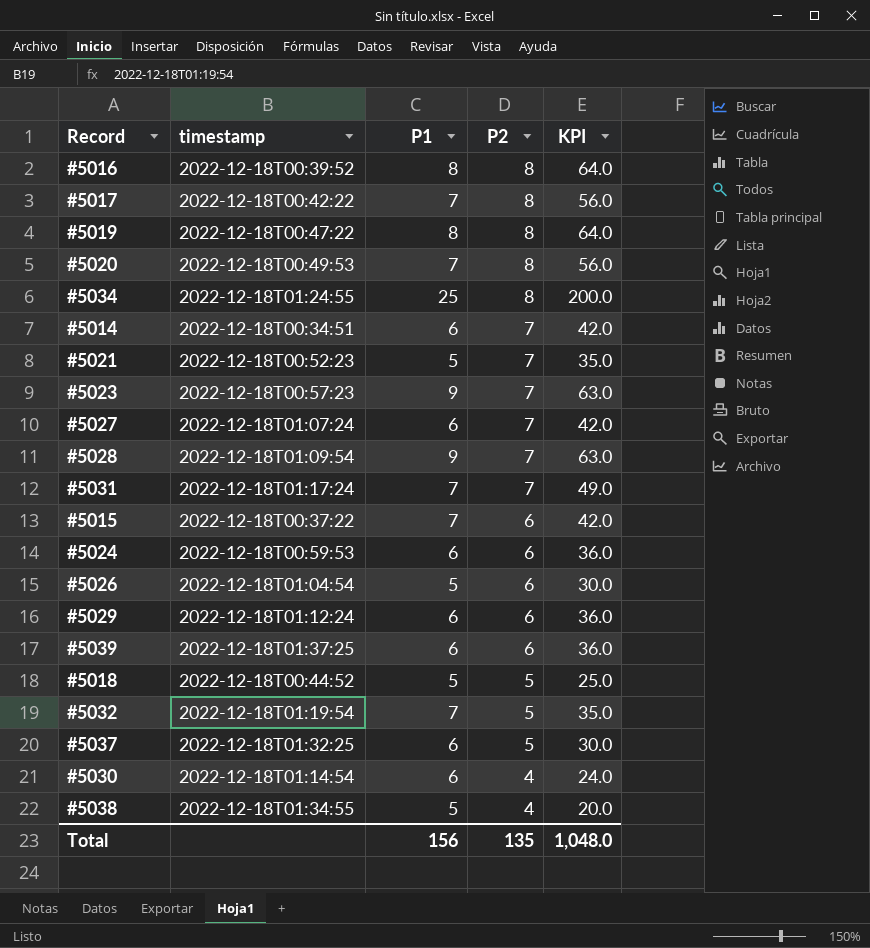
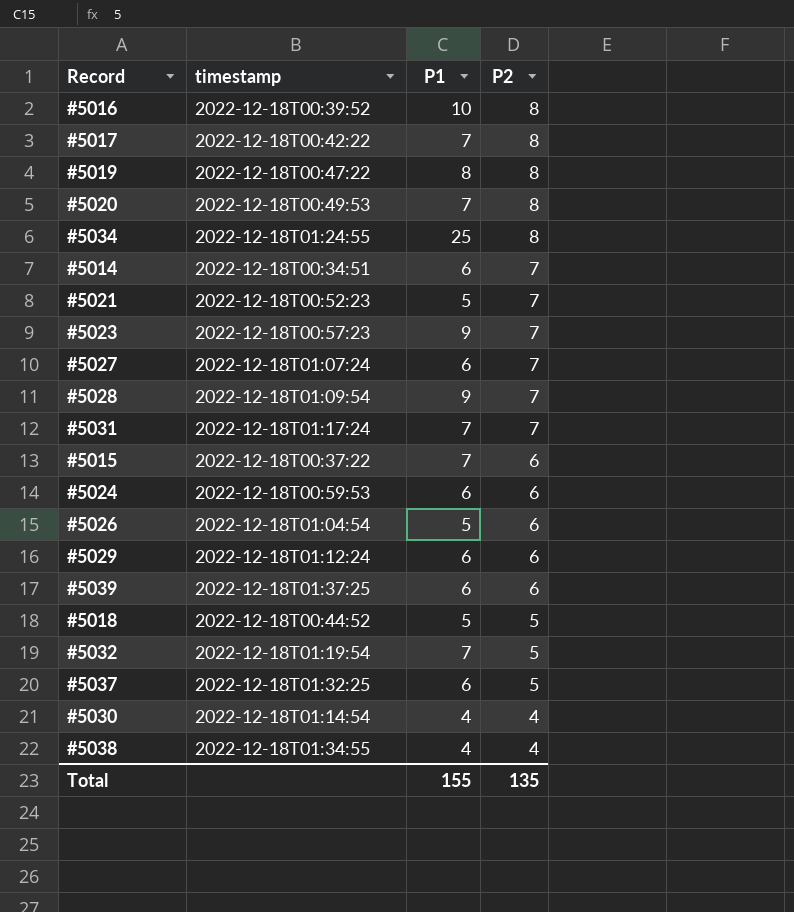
column KPI | formula: [P1] * [P2] -> none
#5016 | P1: 8 -> 10
#5030 | P1: 6 -> 4
#5038 | P1: 5 -> 4
Total | P1: 156 -> 155

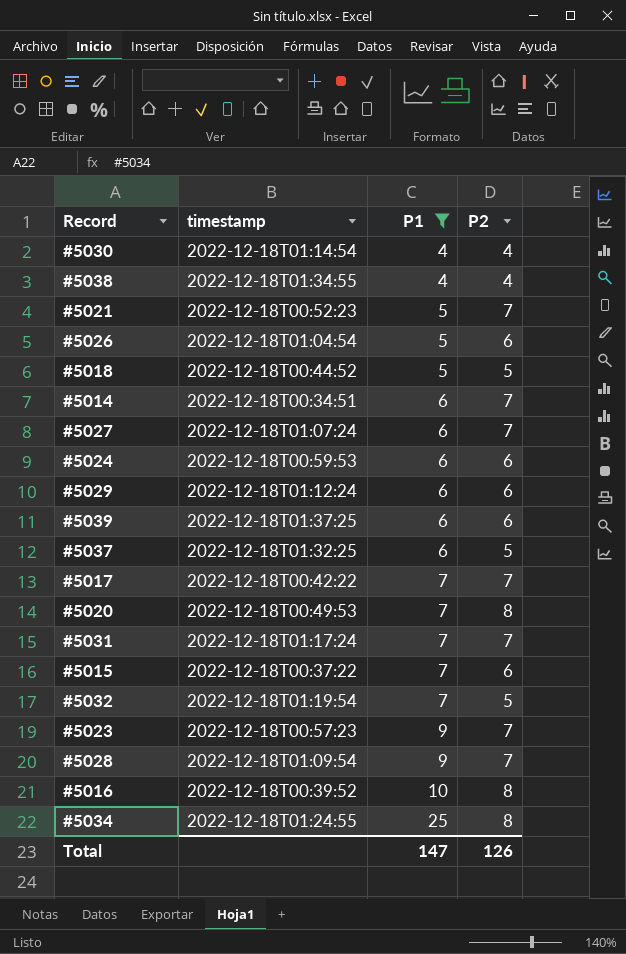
filter: none -> P1 != 8
row order: P2 descending -> P1 ascending
#5017 | P2: 8 -> 7
Total | P1: 155 -> 147
Total | P2: 135 -> 126

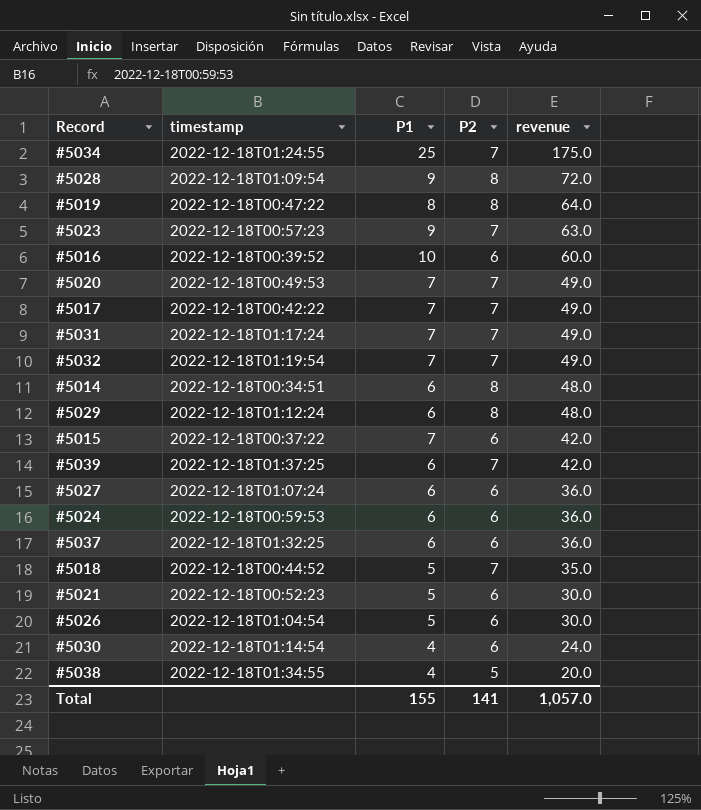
filter: P1 != 8 -> none
row order: P1 ascending -> revenue descending
column revenue | formula: none -> [P1] * [P2]
#5034 | P2: 8 -> 7
#5028 | P2: 7 -> 8
#5016 | P2: 8 -> 6
#5020 | P2: 8 -> 7
#5032 | P2: 5 -> 7
#5014 | P2: 7 -> 8
#5029 | P2: 6 -> 8
#5039 | P2: 6 -> 7
#5027 | P2: 7 -> 6
#5037 | P2: 5 -> 6
#5018 | P2: 5 -> 7
#5021 | P2: 7 -> 6
#5030 | P2: 4 -> 6
#5038 | P2: 4 -> 5
Total | P1: 147 -> 155
Total | P2: 126 -> 141

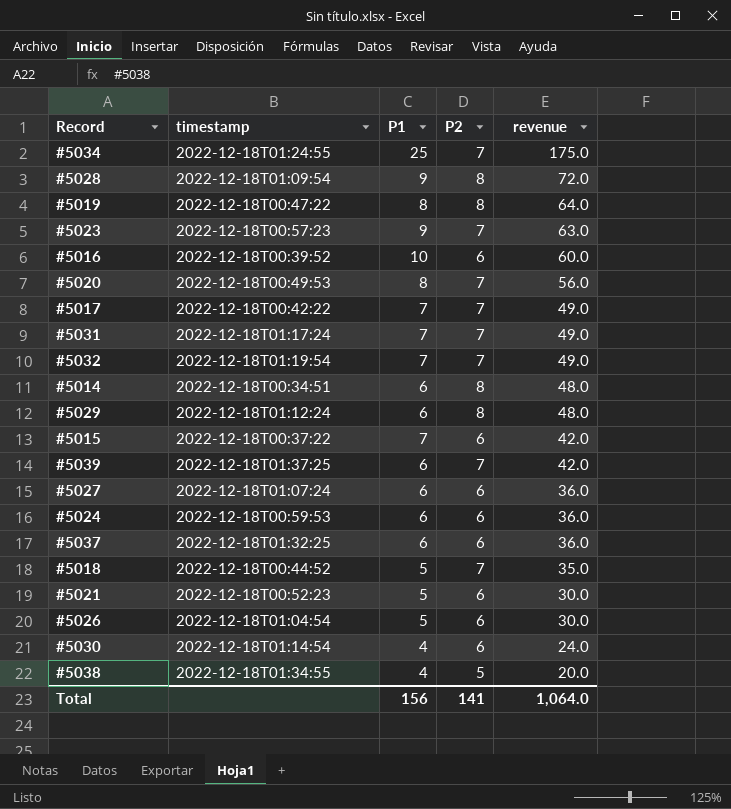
#5020 | P1: 7 -> 8
#5020 | revenue: 49.0 -> 56.0
Total | P1: 155 -> 156
Total | revenue: 1,057.0 -> 1,064.0

